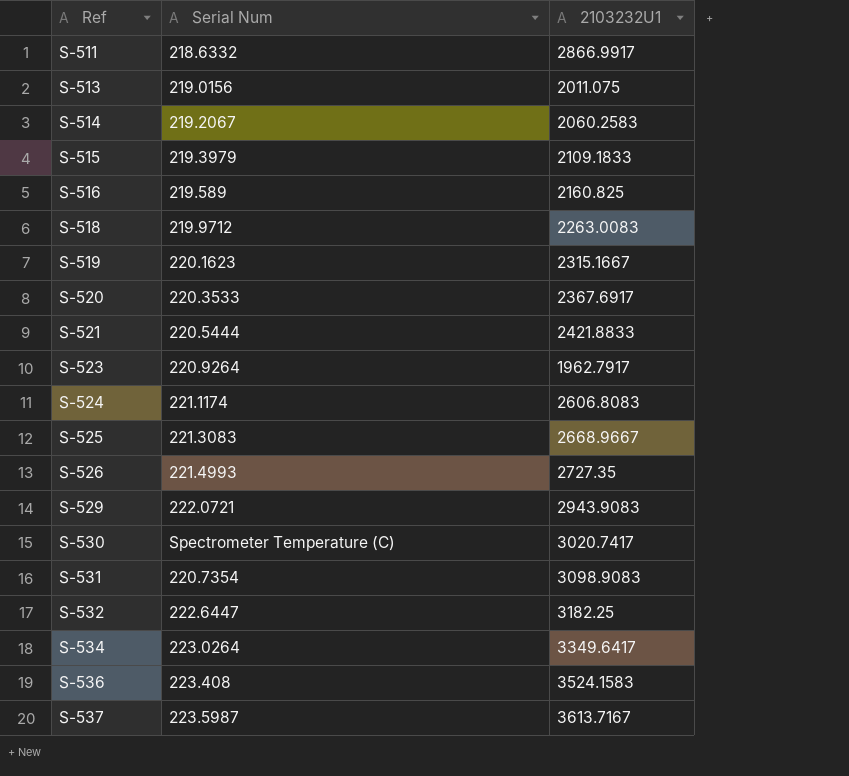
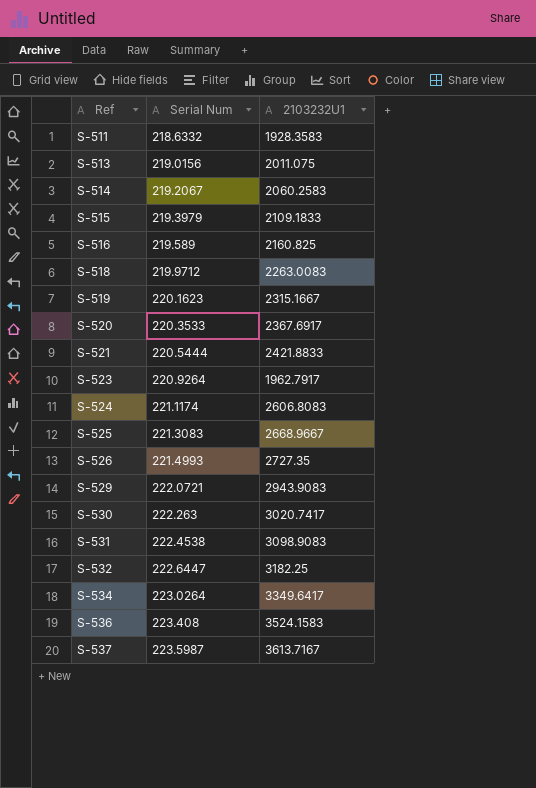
S-511 | 2103232U1: 2866.9917 -> 1928.3583
S-530 | Serial Num: Spectrometer Temperature (C) -> 222.263
S-531 | Serial Num: 220.7354 -> 222.4538

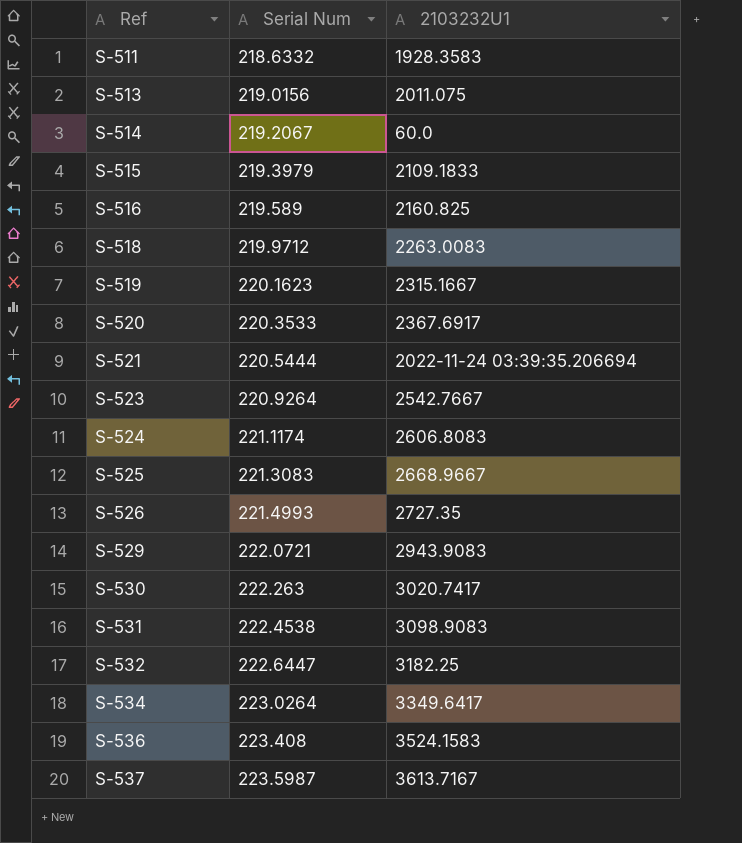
S-514 | 2103232U1: 2060.2583 -> 60.0
S-521 | 2103232U1: 2421.8833 -> 2022-11-24 03:39:35.206694
S-523 | 2103232U1: 1962.7917 -> 2542.7667

